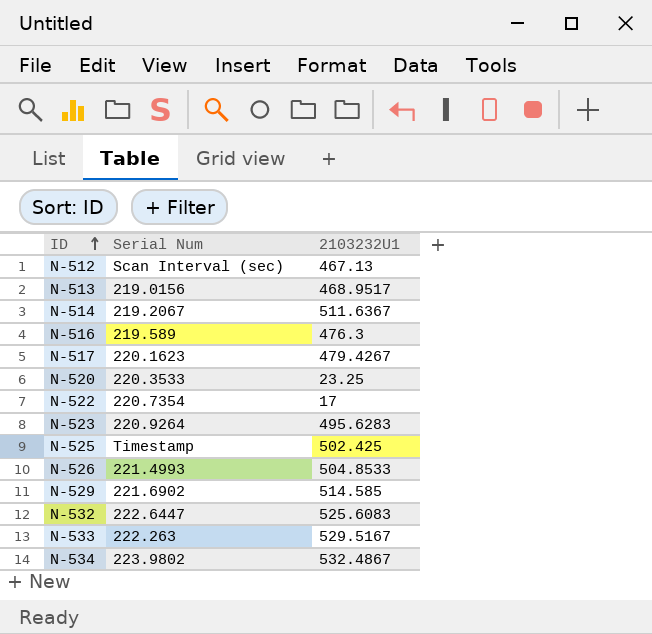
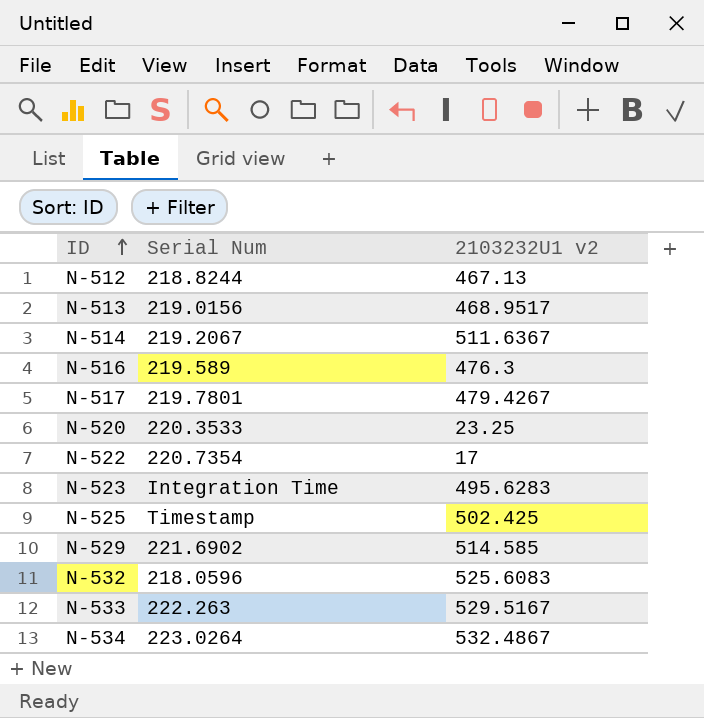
column name: 2103232U1 -> 2103232U1 v2
row N-526: 221.4993 | 504.8533 -> none
N-512 | Serial Num: Scan Interval (sec) -> 218.8244
N-517 | Serial Num: 220.1623 -> 219.7801
N-523 | Serial Num: 220.9264 -> Integration Time
N-532 | Serial Num: 222.6447 -> 218.0596
N-534 | Serial Num: 223.9802 -> 223.0264

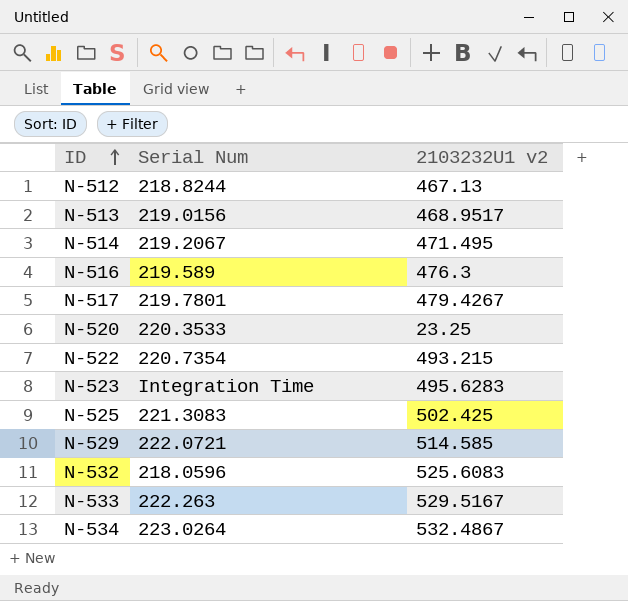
N-514 | 2103232U1 v2: 511.6367 -> 471.495
N-522 | 2103232U1 v2: 17 -> 493.215
N-525 | Serial Num: Timestamp -> 221.3083
N-529 | Serial Num: 221.6902 -> 222.0721

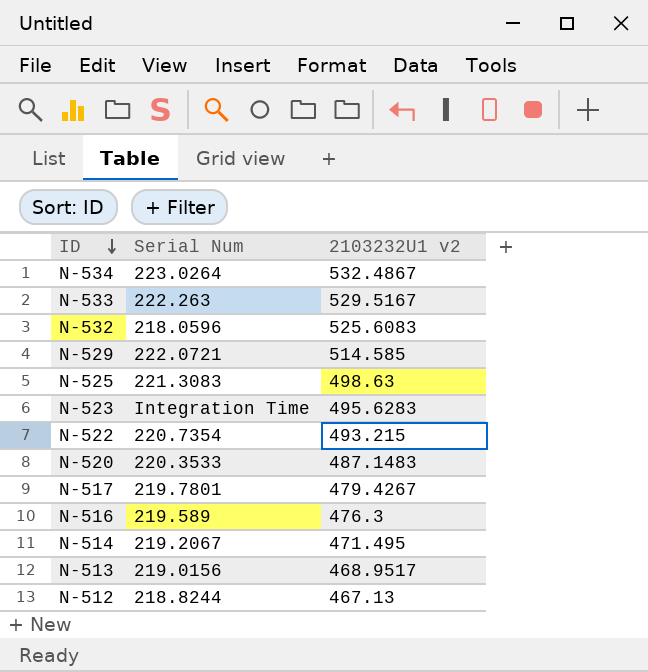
row order: ID ascending -> ID descending
N-525 | 2103232U1 v2: 502.425 -> 498.63
N-520 | 2103232U1 v2: 23.25 -> 487.1483

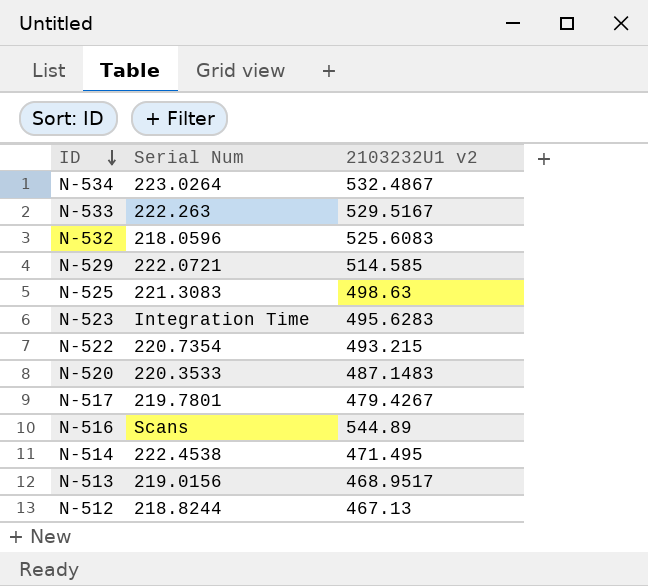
N-516 | Serial Num: 219.589 -> Scans
N-516 | 2103232U1 v2: 476.3 -> 544.89
N-514 | Serial Num: 219.2067 -> 222.4538

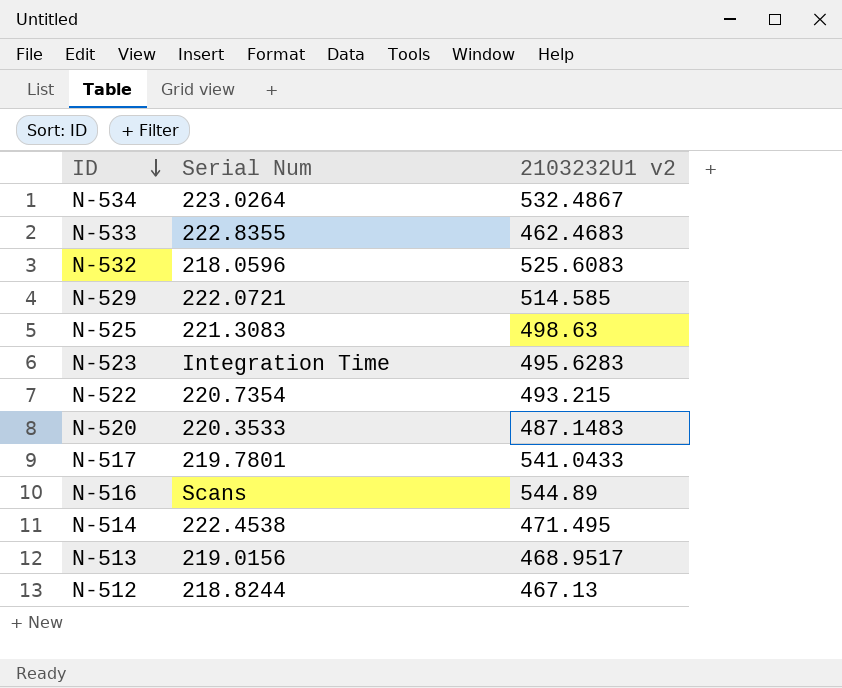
N-533 | Serial Num: 222.263 -> 222.8355
N-533 | 2103232U1 v2: 529.5167 -> 462.4683
N-517 | 2103232U1 v2: 479.4267 -> 541.0433

